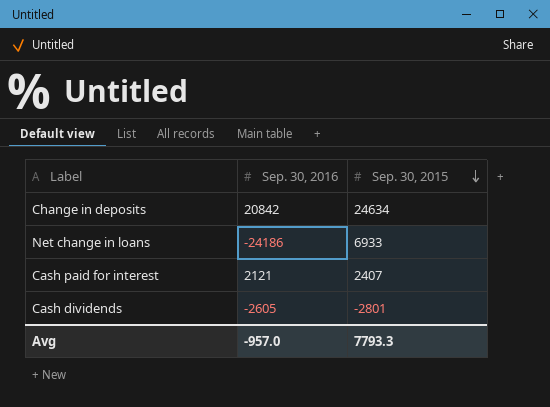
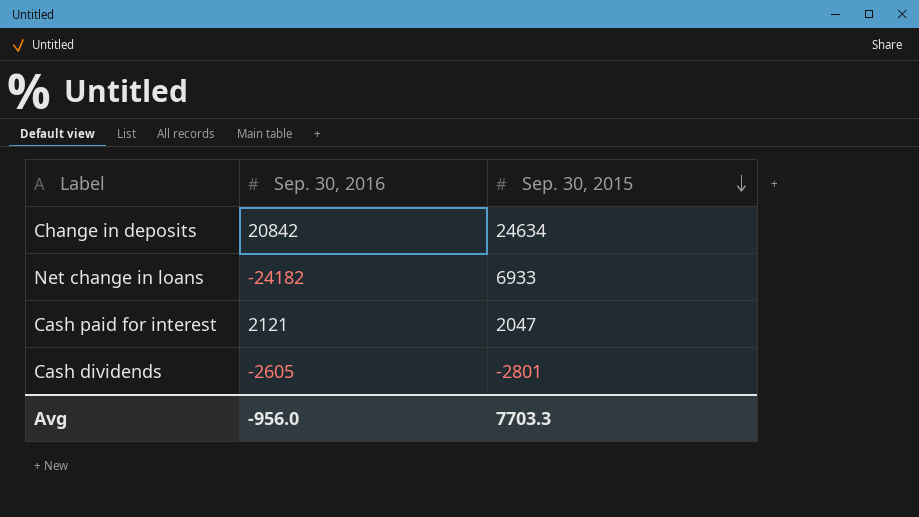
Net change in loans | Sep. 30, 2016: -24186 -> -24182
Cash paid for interest | Sep. 30, 2015: 2407 -> 2047
Avg | Sep. 30, 2016: -957.0 -> -956.0
Avg | Sep. 30, 2015: 7793.3 -> 7703.3

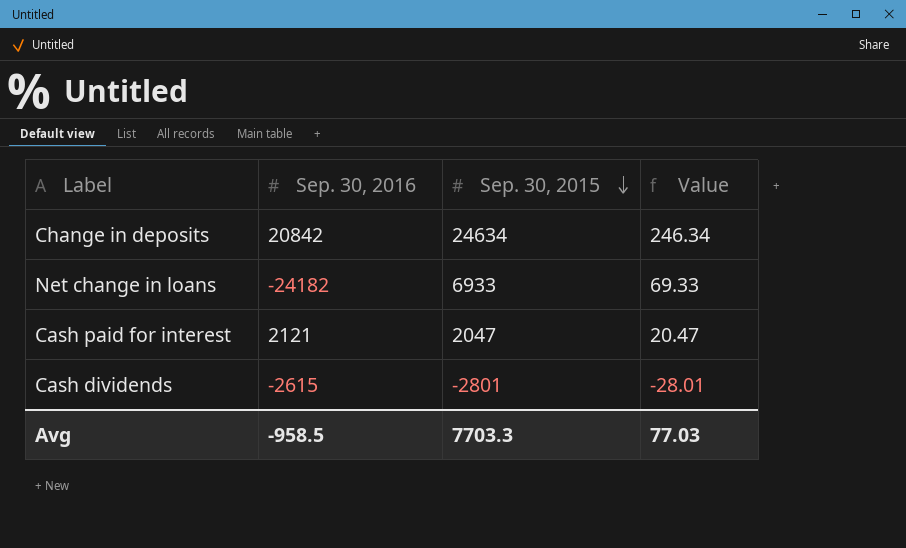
column Value | formula: none -> [Sep. 30, 2015] * 0.01
Cash dividends | Sep. 30, 2016: -2605 -> -2615
Avg | Sep. 30, 2016: -956.0 -> -958.5

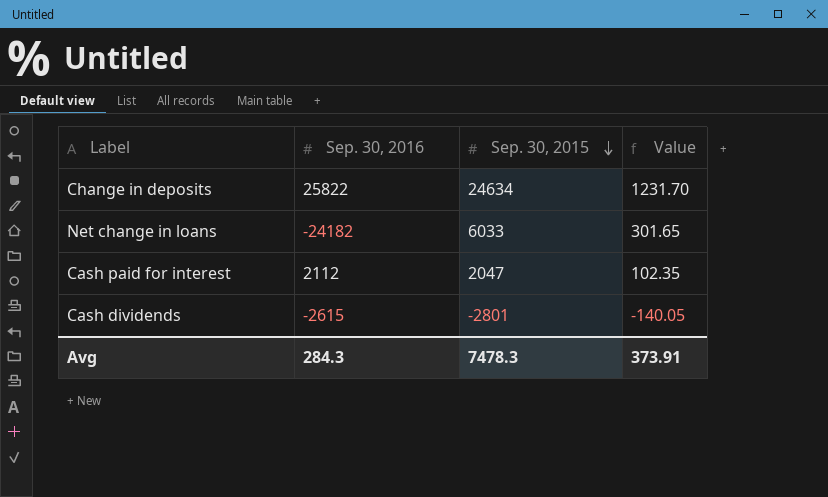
column Value | formula: [Sep. 30, 2015] * 0.01 -> [Sep. 30, 2015] * 0.05
Change in deposits | Sep. 30, 2016: 20842 -> 25822
Net change in loans | Sep. 30, 2015: 6933 -> 6033
Cash paid for interest | Sep. 30, 2016: 2121 -> 2112
Avg | Sep. 30, 2016: -958.5 -> 284.3
Avg | Sep. 30, 2015: 7703.3 -> 7478.3
Avg | Value: 77.03 -> 373.91

